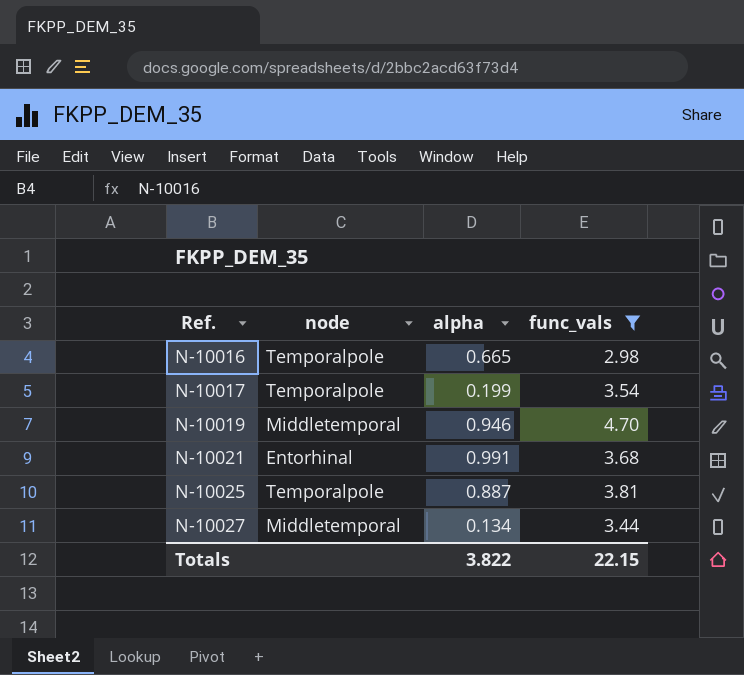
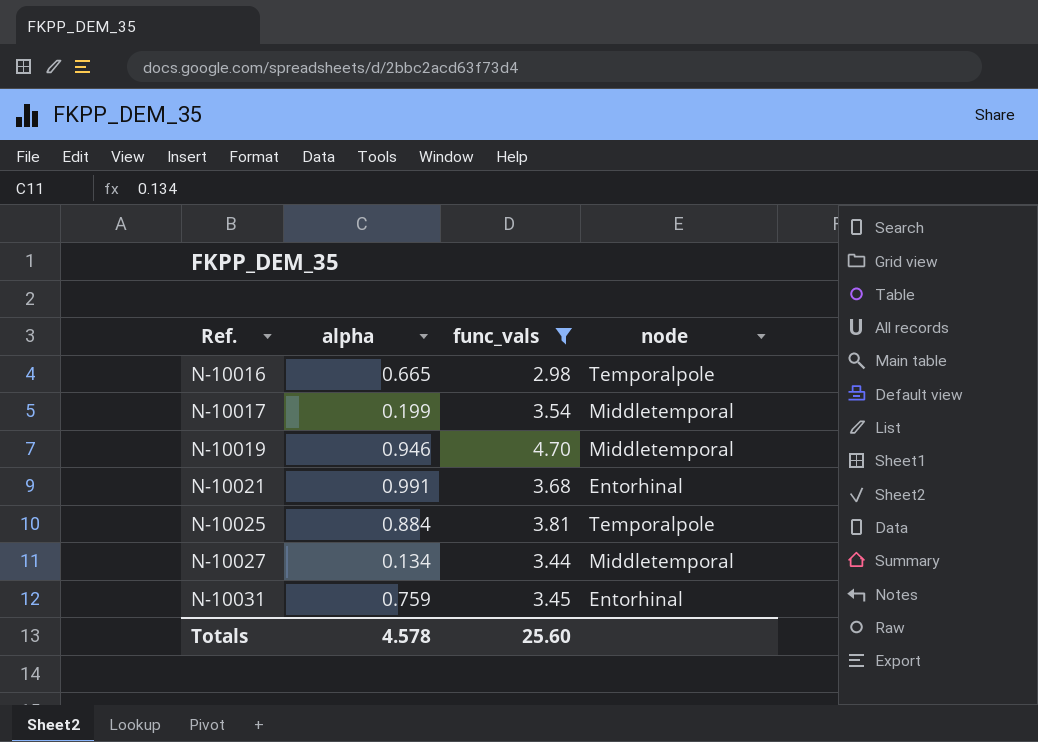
column node | position: 2 -> 4
N-10017 | node: Temporalpole -> Middletemporal
N-10025 | alpha: 0.887 -> 0.884
row N-10031: none -> 0.759 | 3.45 | Entorhinal
Totals | alpha: 3.822 -> 4.578
Totals | func_vals: 22.15 -> 25.60

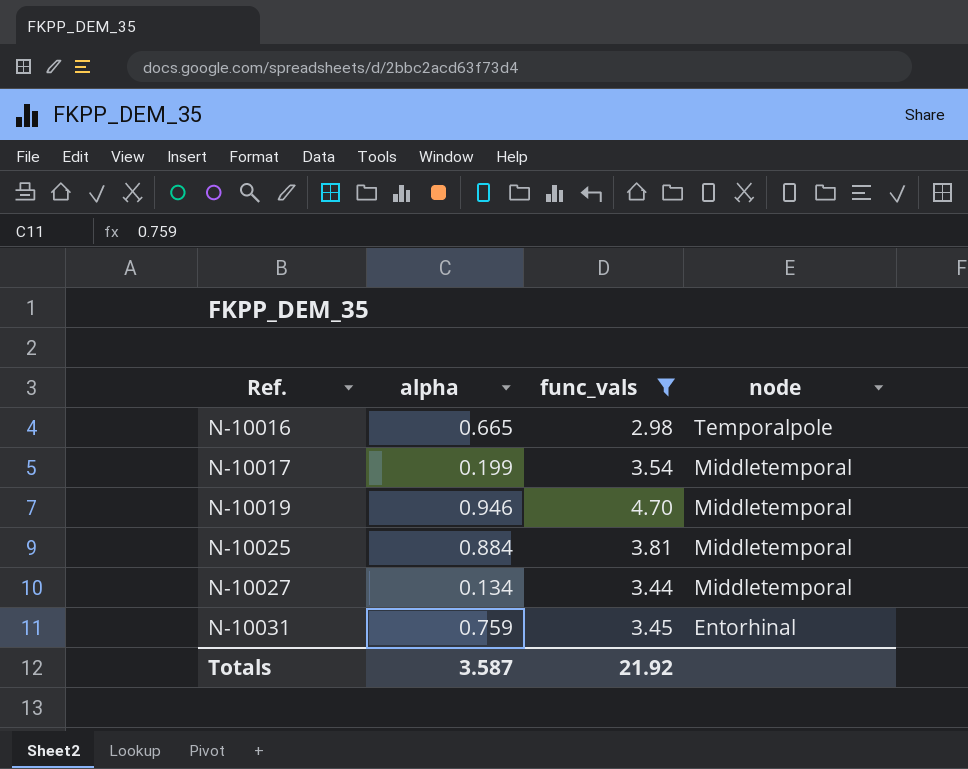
row N-10021: 0.991 | 3.68 | Entorhinal -> none
N-10025 | node: Temporalpole -> Middletemporal
Totals | alpha: 4.578 -> 3.587
Totals | func_vals: 25.60 -> 21.92

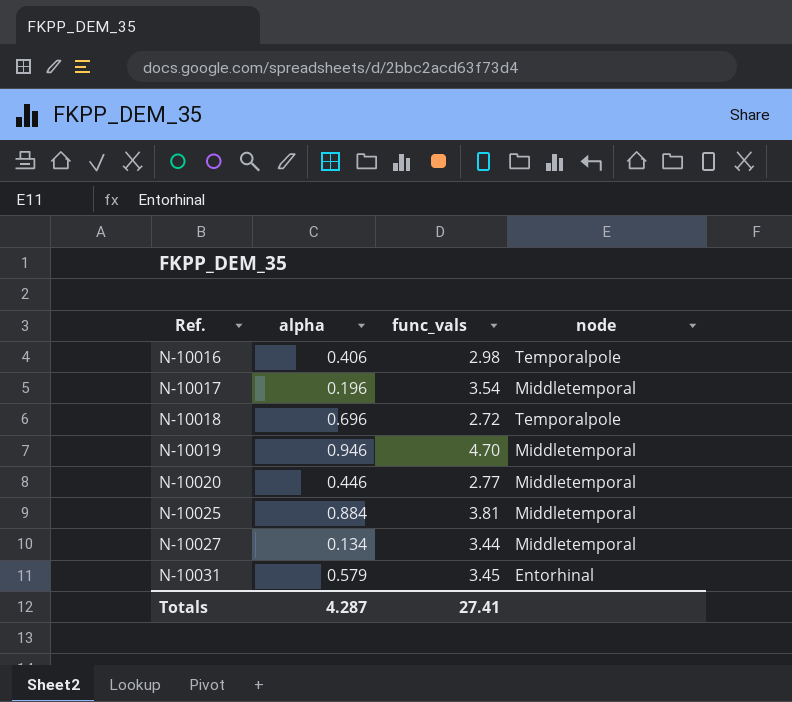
filter: func_vals >= 2.98 -> none
N-10016 | alpha: 0.665 -> 0.406
N-10017 | alpha: 0.199 -> 0.196
N-10031 | alpha: 0.759 -> 0.579
Totals | alpha: 3.587 -> 4.287
Totals | func_vals: 21.92 -> 27.41

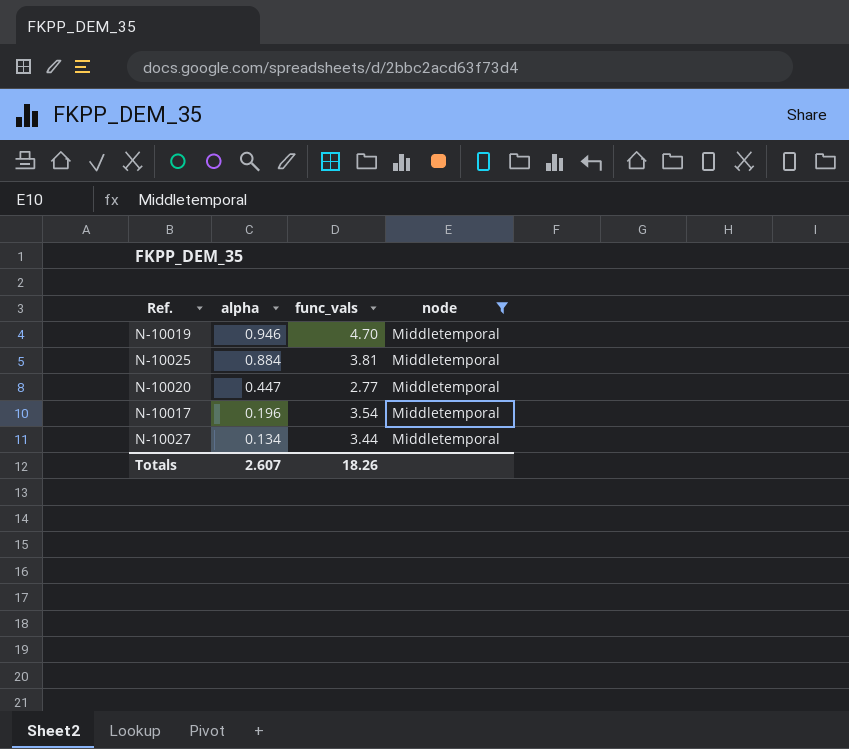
filter: none -> node = Middletemporal
row order: Ref. ascending -> alpha descending
N-10020 | alpha: 0.446 -> 0.447
Totals | alpha: 4.287 -> 2.607
Totals | func_vals: 27.41 -> 18.26

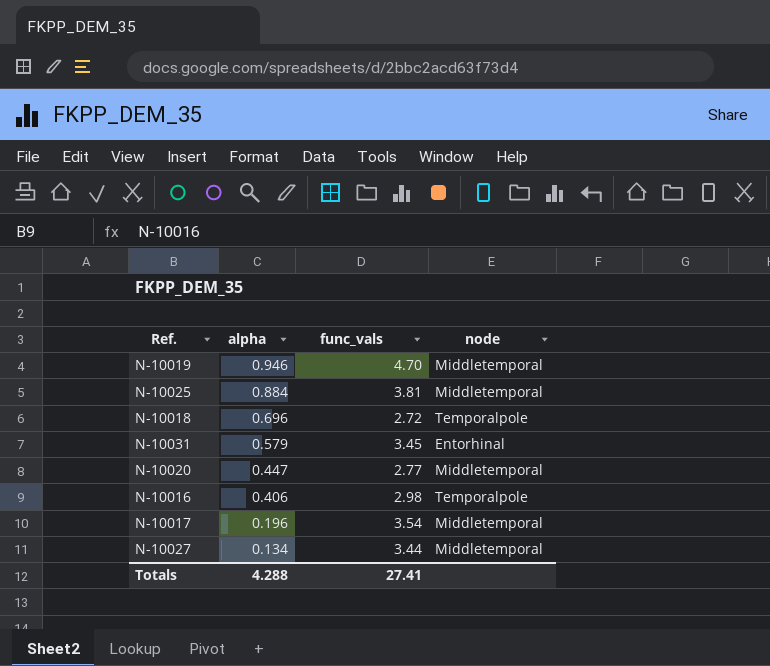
filter: node = Middletemporal -> none
Totals | alpha: 2.607 -> 4.288
Totals | func_vals: 18.26 -> 27.41

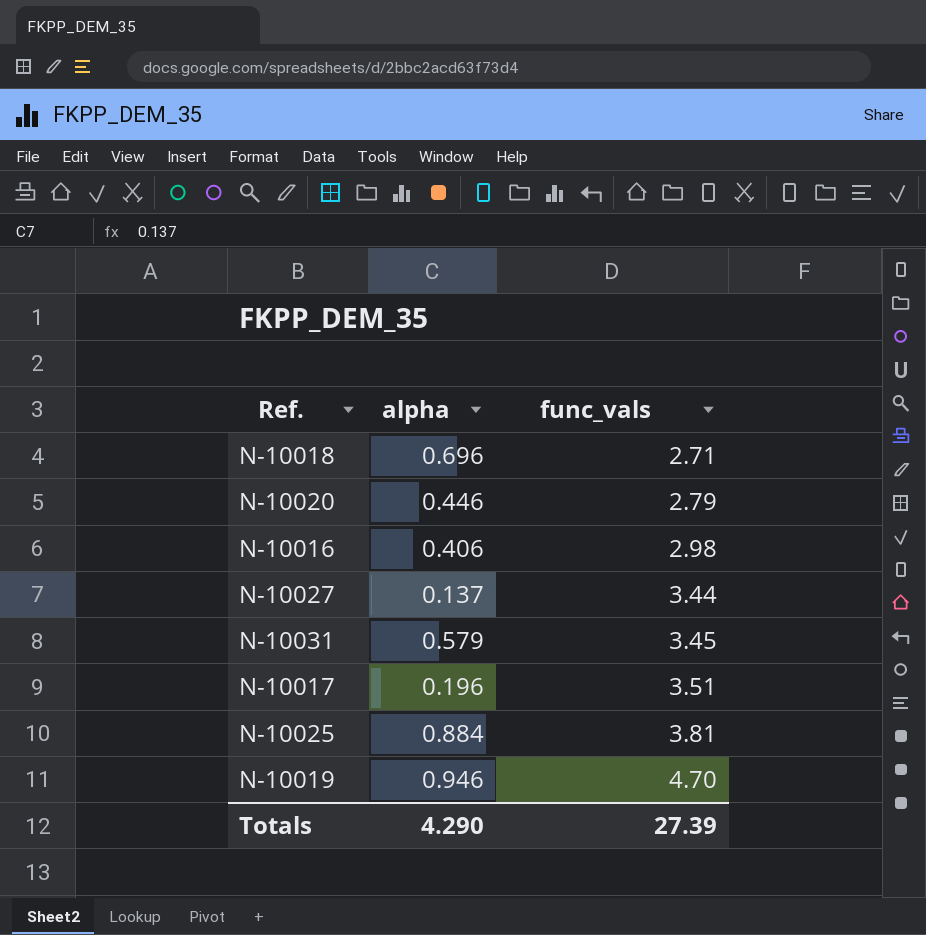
row order: alpha descending -> func_vals ascending
column node | position: 4 -> none
N-10018 | func_vals: 2.72 -> 2.71
N-10020 | alpha: 0.447 -> 0.446
N-10020 | func_vals: 2.77 -> 2.79
N-10027 | alpha: 0.134 -> 0.137
N-10017 | func_vals: 3.54 -> 3.51
Totals | alpha: 4.288 -> 4.290
Totals | func_vals: 27.41 -> 27.39

